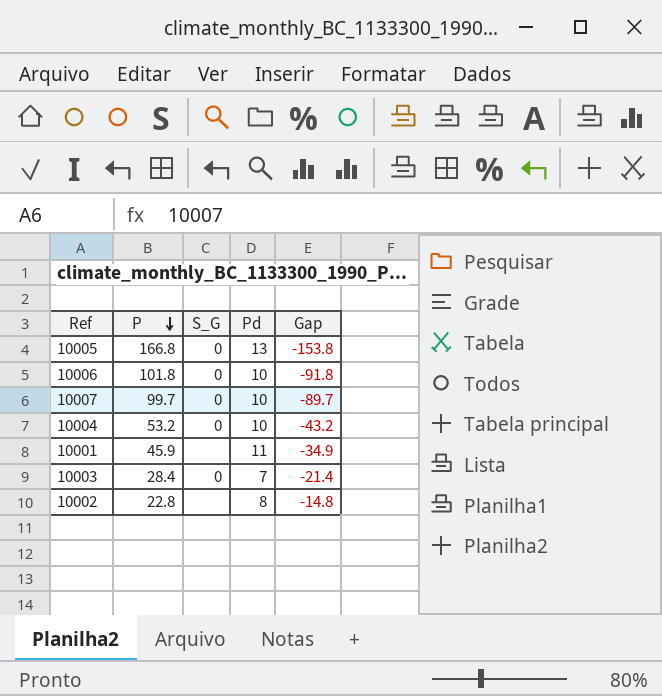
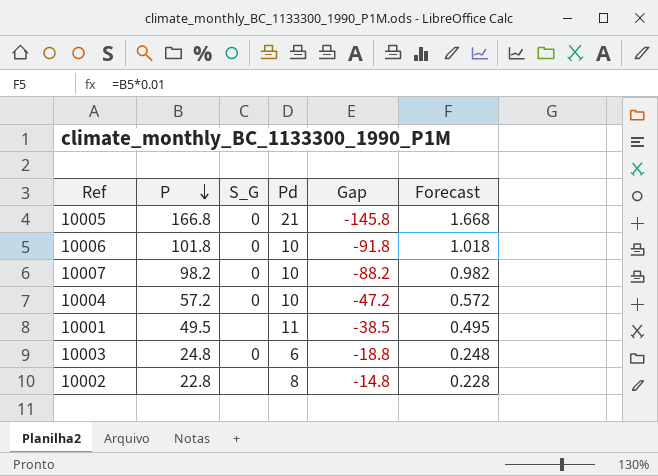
column Forecast | formula: none -> [P] * 0.01
10005 | Pd: 13 -> 21
10005 | Gap: -153.8 -> -145.8
10007 | P: 99.7 -> 98.2
10007 | Gap: -89.7 -> -88.2
10004 | P: 53.2 -> 57.2
10004 | Gap: -43.2 -> -47.2
10001 | P: 45.9 -> 49.5
10001 | Gap: -34.9 -> -38.5
10003 | P: 28.4 -> 24.8
10003 | Pd: 7 -> 6
10003 | Gap: -21.4 -> -18.8

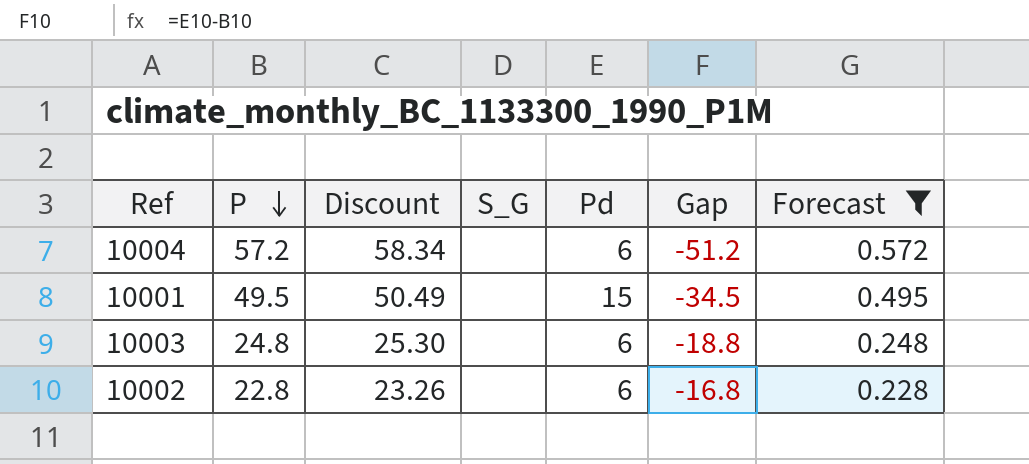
filter: none -> Forecast <= 0.572
column Discount | formula: none -> [P] * 1.02
10004 | S_G: 0 -> none
10004 | Pd: 10 -> 6
10004 | Gap: -47.2 -> -51.2
10001 | Pd: 11 -> 15
10001 | Gap: -38.5 -> -34.5
10003 | S_G: 0 -> none
10002 | Pd: 8 -> 6
10002 | Gap: -14.8 -> -16.8

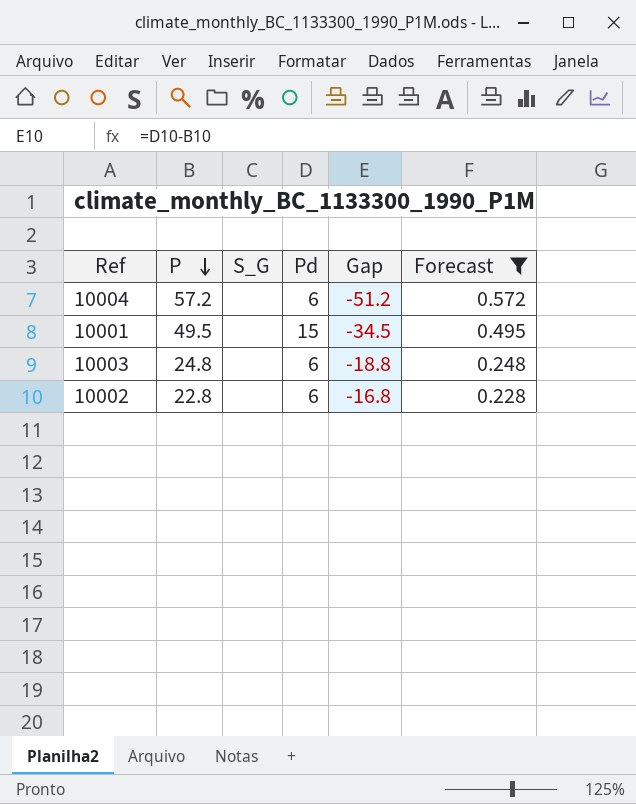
column Discount | formula: [P] * 1.02 -> none

